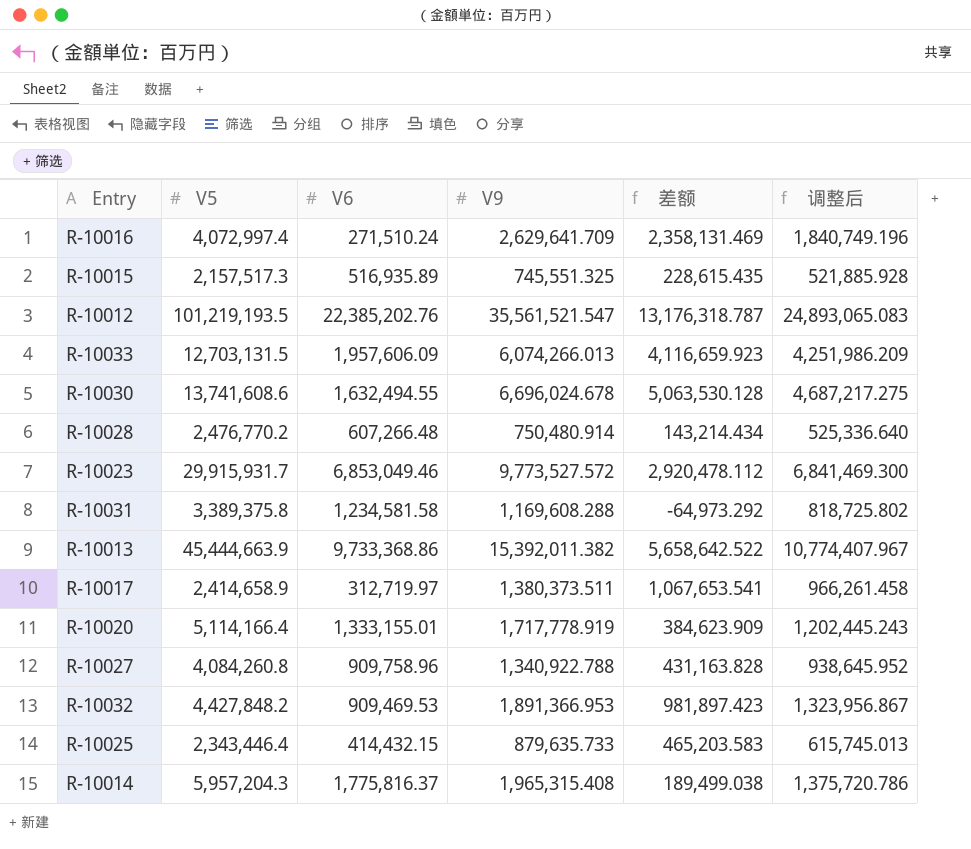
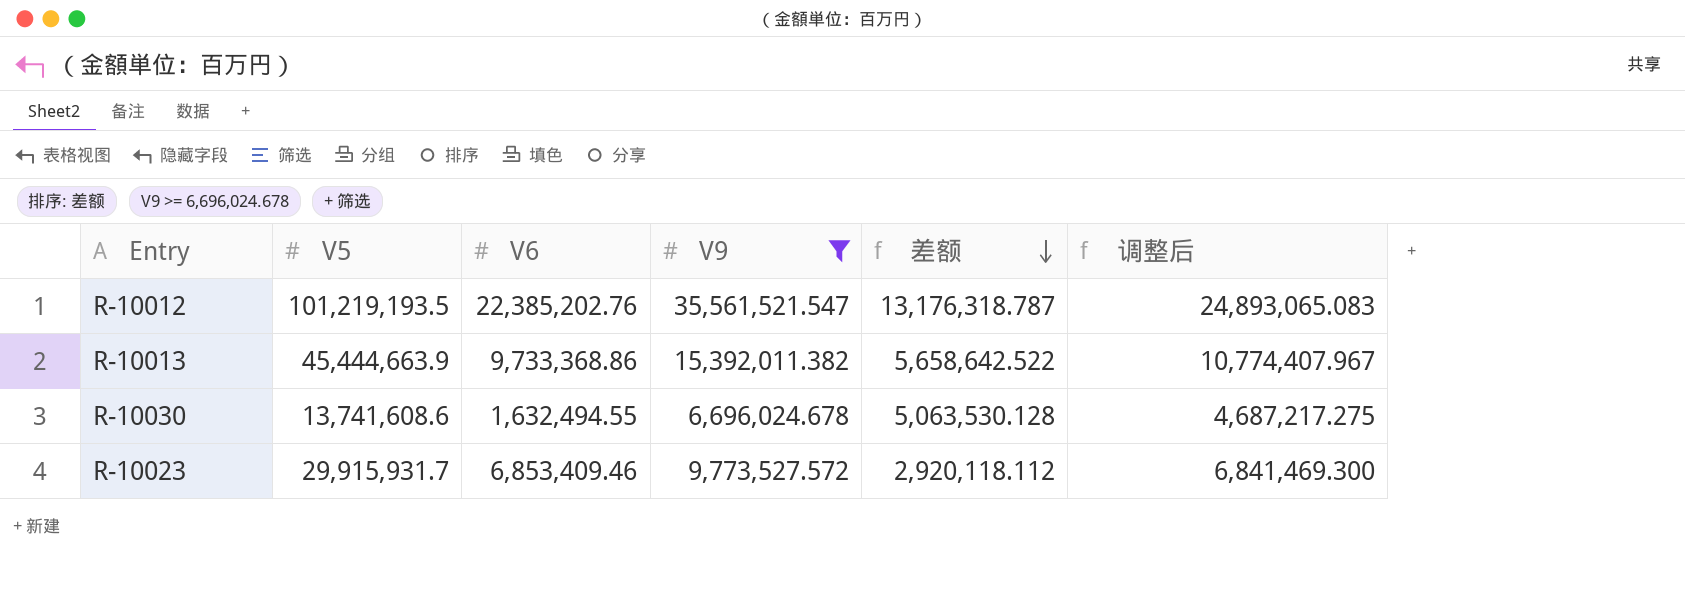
filter: none -> V9 >= 6,696,024.678
row order: none -> 差额 descending
R-10023 | V6: 6,853,049.46 -> 6,853,409.46
R-10023 | 差额: 2,920,478.112 -> 2,920,118.112

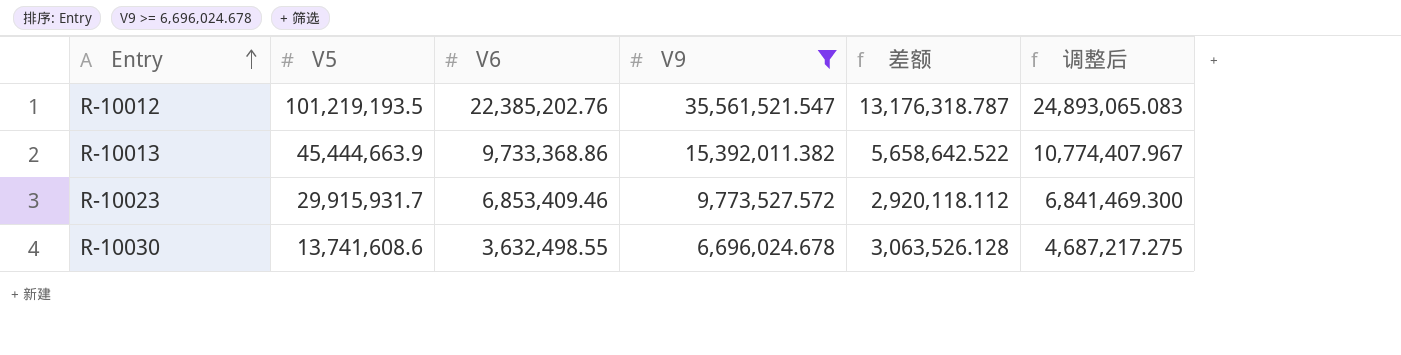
row order: 差额 descending -> Entry ascending
R-10030 | V6: 1,632,494.55 -> 3,632,498.55
R-10030 | 差额: 5,063,530.128 -> 3,063,526.128

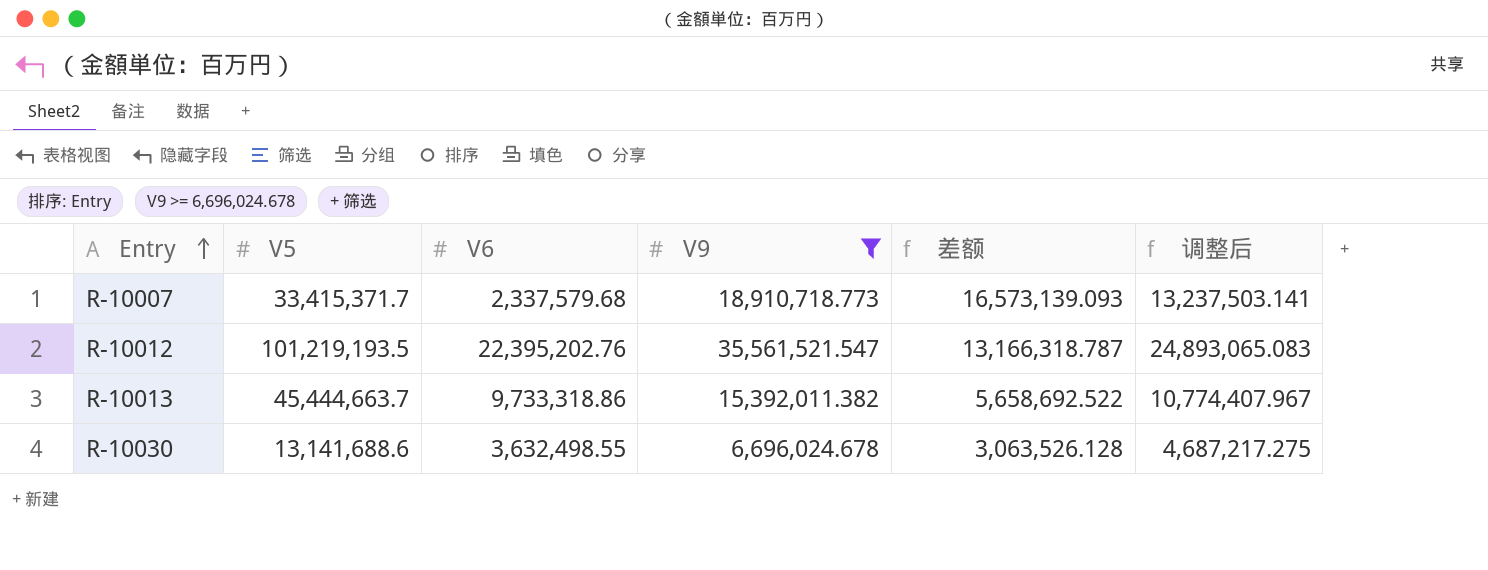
row R-10023: 29,915,931.7 | 6,853,409.46 | 9,773,527.572 | 2,920,118.112 | 6,841,469.300 -> none
row R-10007: none -> 33,415,371.7 | 2,337,579.68 | 18,910,718.773 | 16,573,139.093 | 13,237,503.141
R-10012 | V6: 22,385,202.76 -> 22,395,202.76
R-10012 | 差额: 13,176,318.787 -> 13,166,318.787
R-10013 | V5: 45,444,663.9 -> 45,444,663.7
R-10013 | V6: 9,733,368.86 -> 9,733,318.86
R-10013 | 差额: 5,658,642.522 -> 5,658,692.522
R-10030 | V5: 13,741,608.6 -> 13,141,688.6

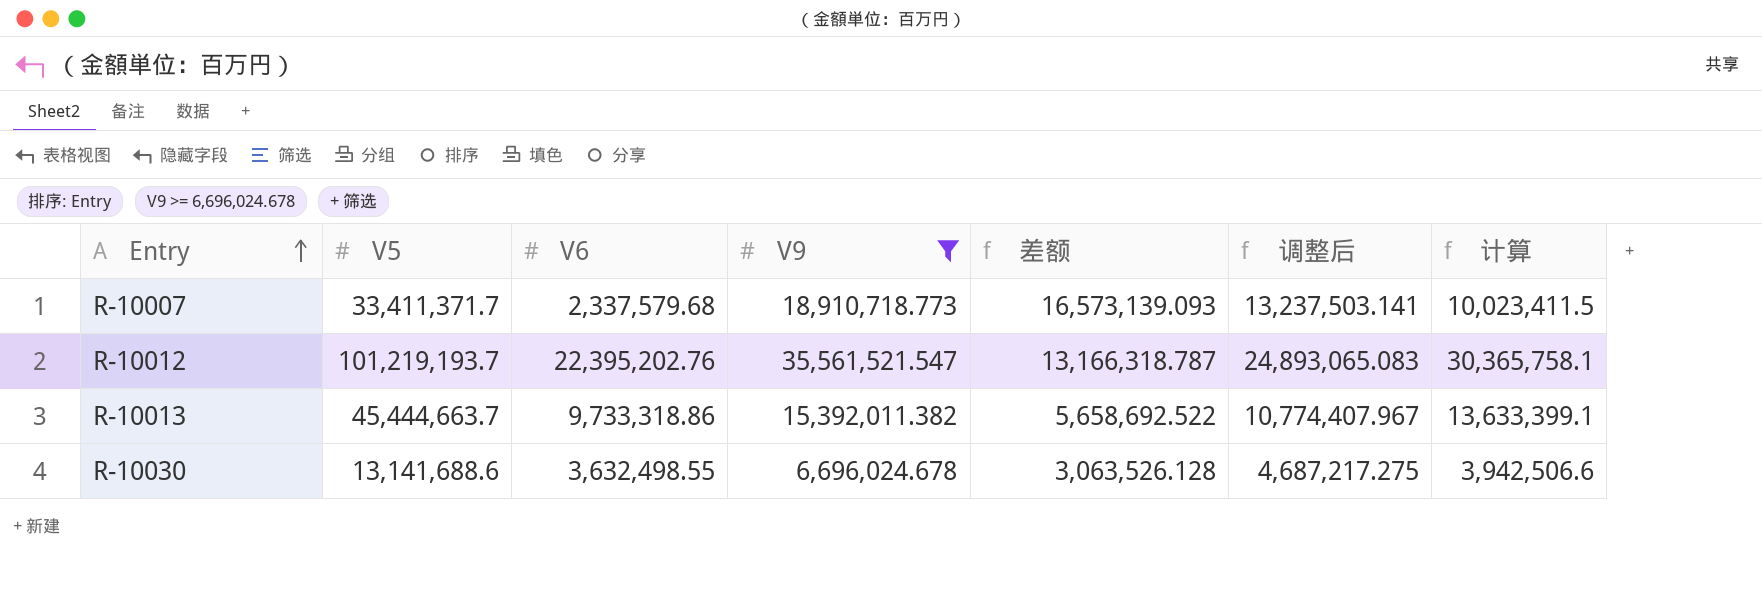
column 计算 | formula: none -> [V5] * 0.3
R-10007 | V5: 33,415,371.7 -> 33,411,371.7
R-10012 | V5: 101,219,193.5 -> 101,219,193.7

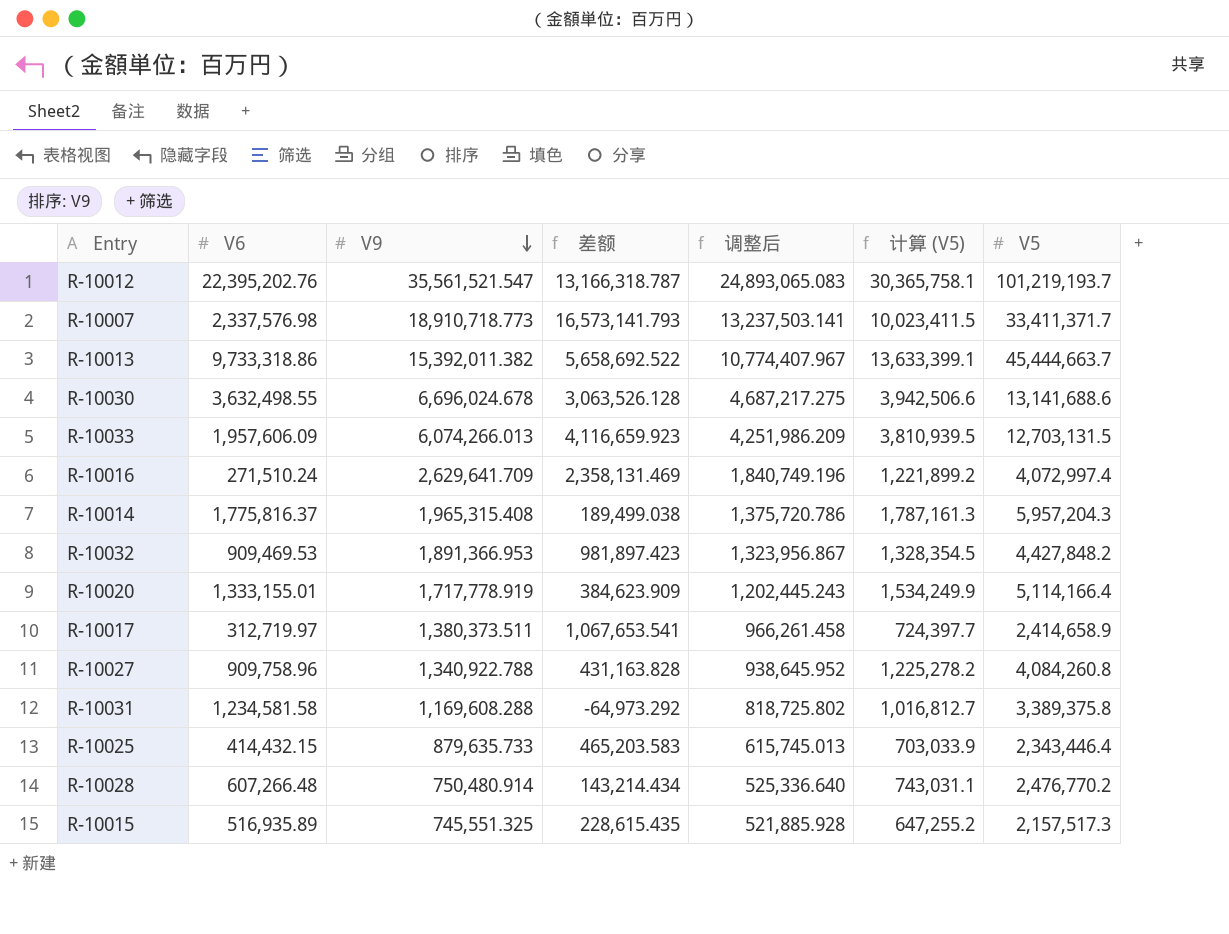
filter: V9 >= 6,696,024.678 -> none
row order: Entry ascending -> V9 descending
column name: 计算 -> 计算 (V5)
column V5 | position: 2 -> 7
R-10007 | V6: 2,337,579.68 -> 2,337,576.98
R-10007 | 差额: 16,573,139.093 -> 16,573,141.793

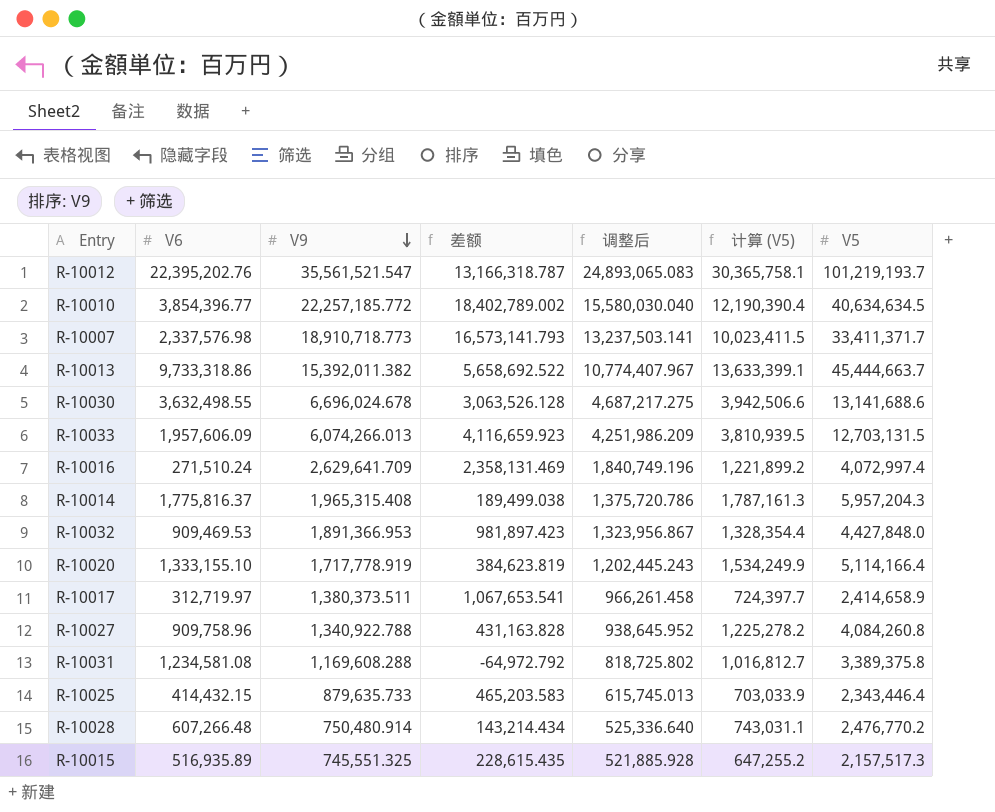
row R-10010: none -> 3,854,396.77 | 22,257,185.772 | 18,402,789.002 | 15,580,030.040 | 12,190,390.4 | 40,634,634.5
R-10032 | 计算 (V5): 1,328,354.5 -> 1,328,354.4
R-10032 | V5: 4,427,848.2 -> 4,427,848.0
R-10020 | V6: 1,333,155.01 -> 1,333,155.10
R-10020 | 差额: 384,623.909 -> 384,623.819
R-10031 | V6: 1,234,581.58 -> 1,234,581.08
R-10031 | 差额: -64,973.292 -> -64,972.792

